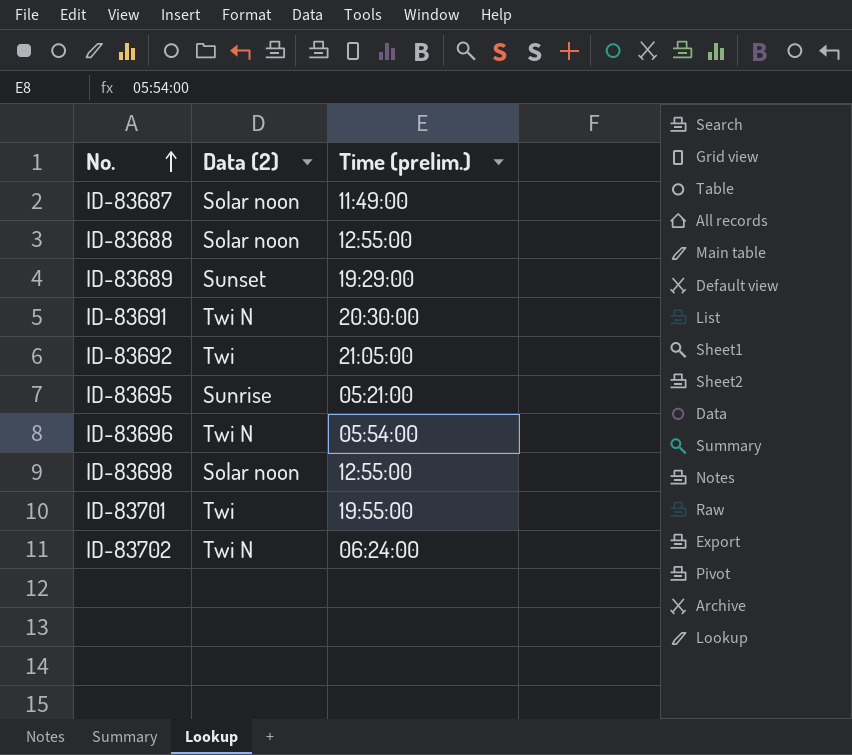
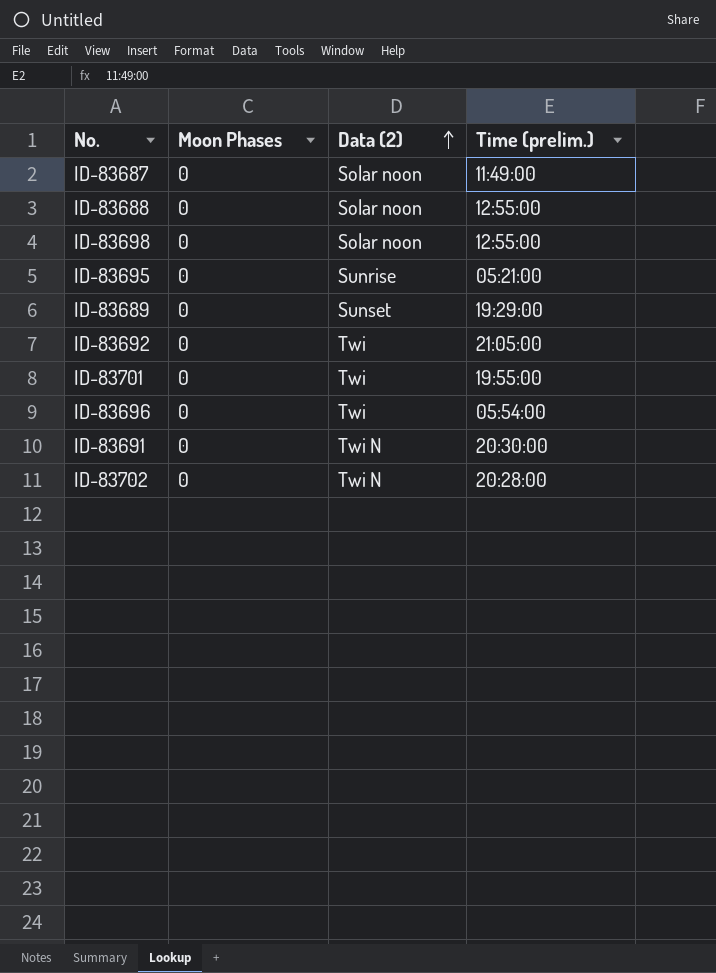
row order: No. ascending -> Data (2) ascending
column Moon Phases | position: none -> 2
ID-83696 | Data (2): Twi N -> Twi
ID-83702 | Time (prelim.): 06:24:00 -> 20:28:00

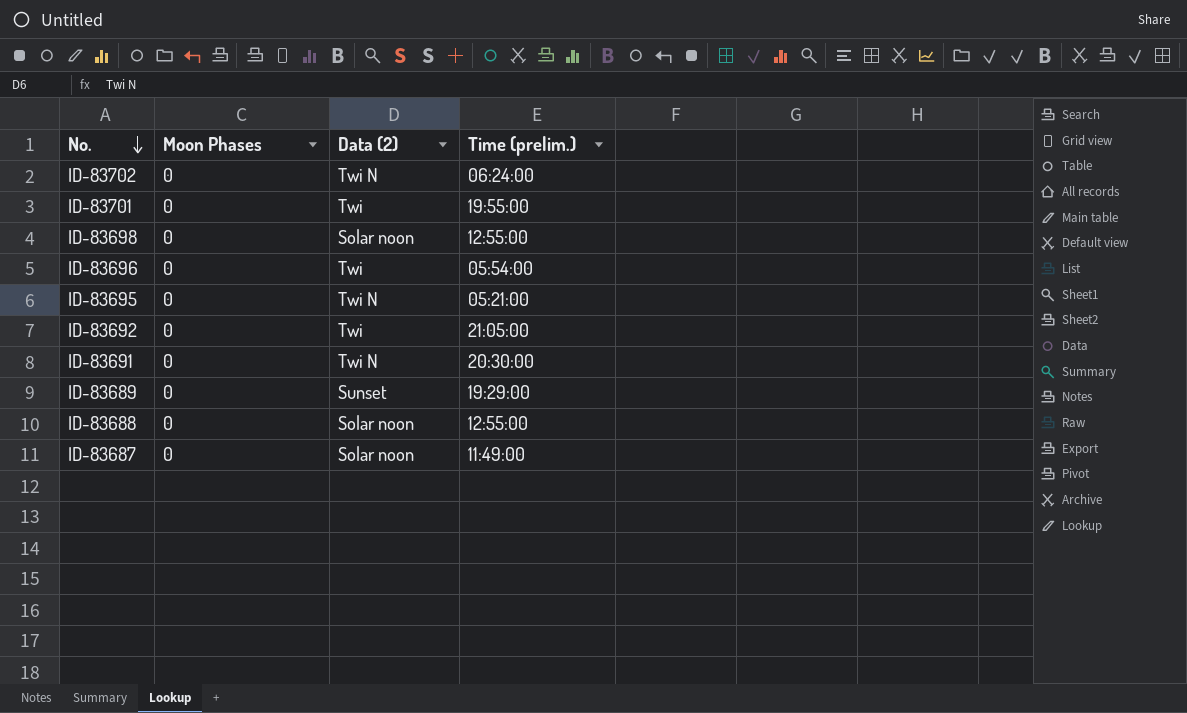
row order: Data (2) ascending -> No. descending
ID-83702 | Time (prelim.): 20:28:00 -> 06:24:00
ID-83695 | Data (2): Sunrise -> Twi N

